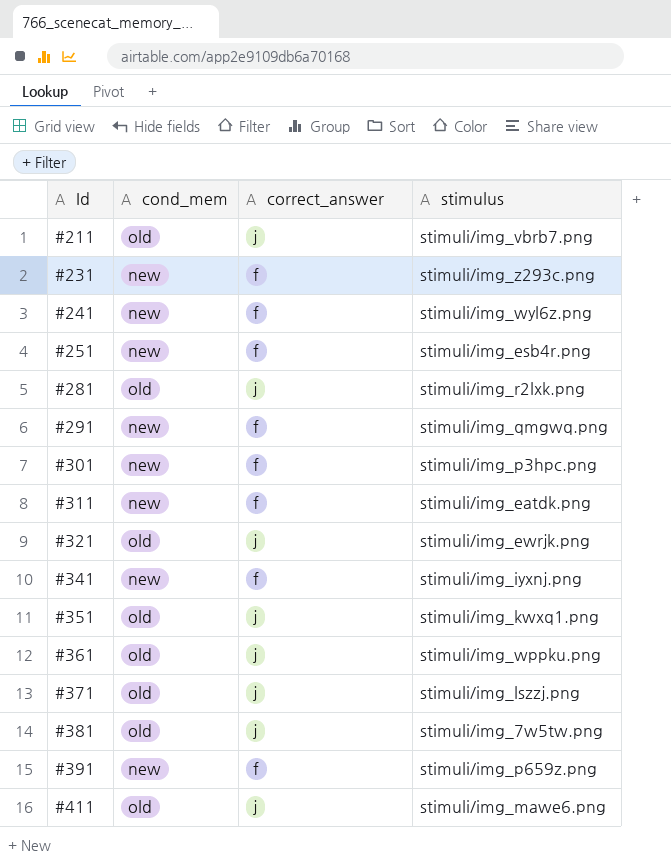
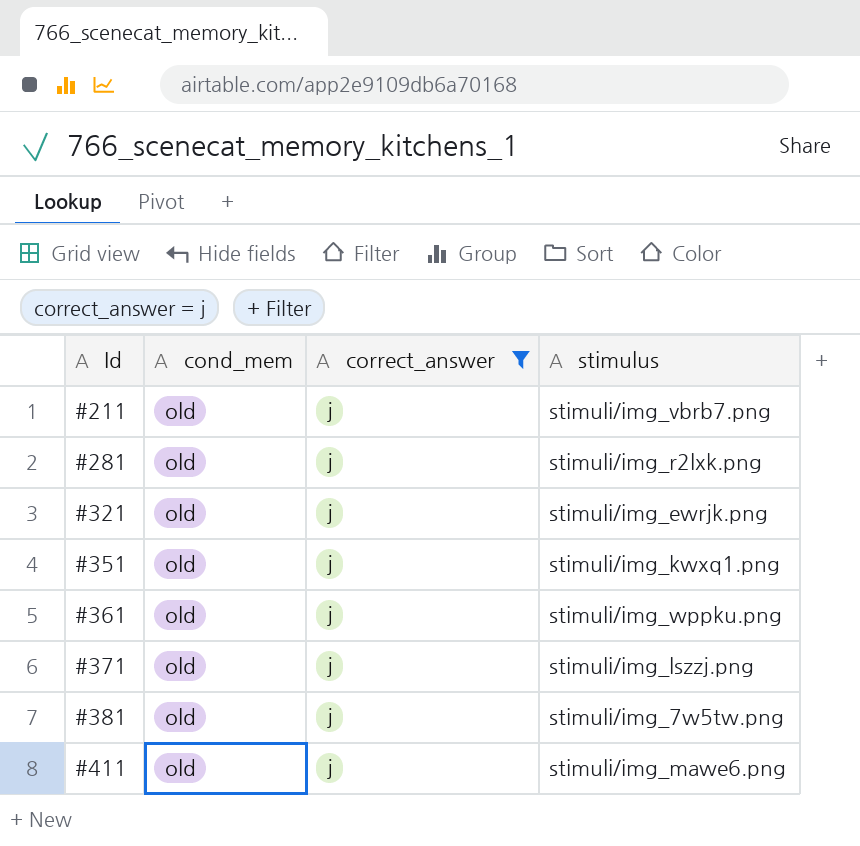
filter: none -> correct_answer = j

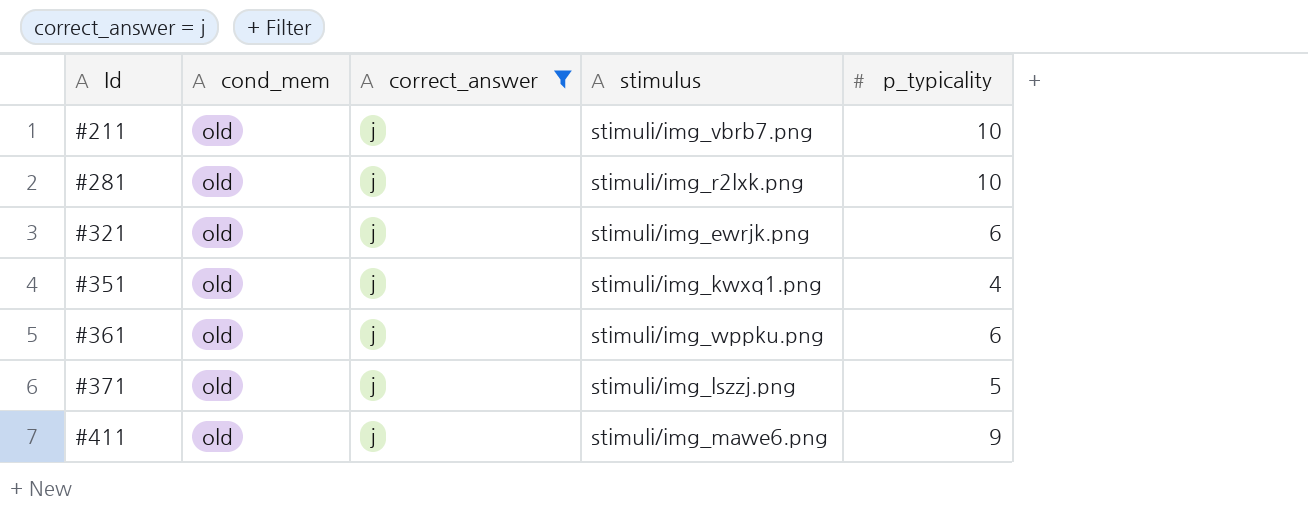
column p_typicality | position: none -> 5
row #381: old | j | stimuli/img_7w5tw.png -> none

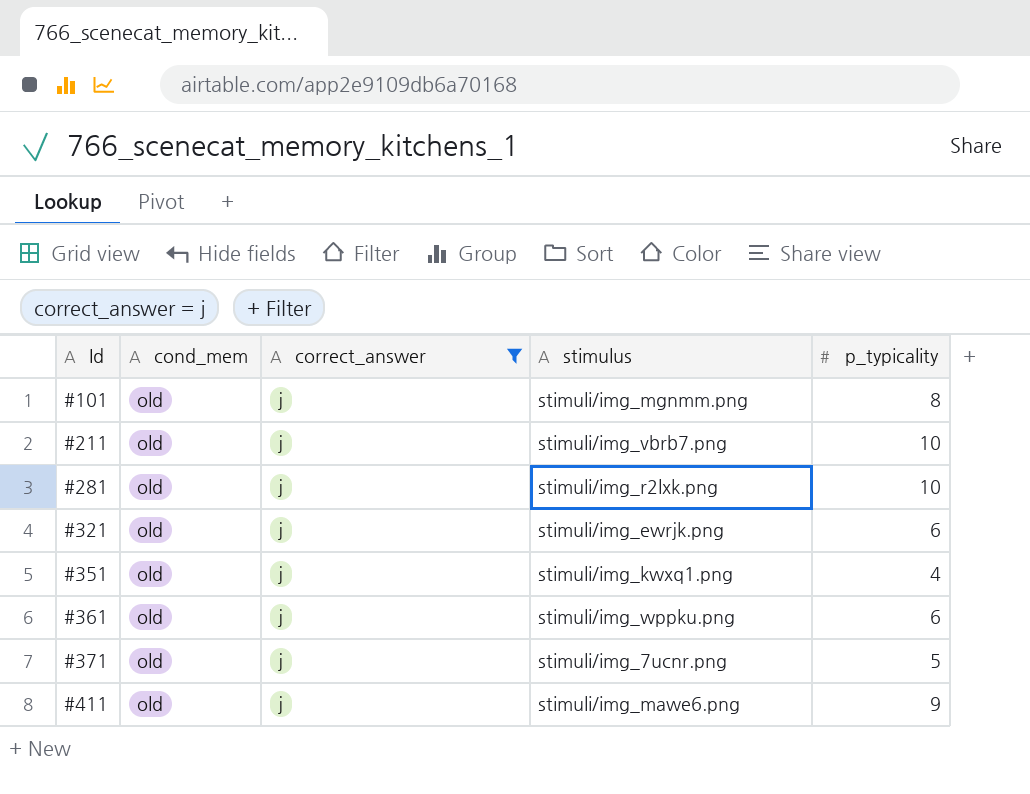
row #101: none -> old | j | stimuli/img_mgnmm.png | 8
#371 | stimulus: stimuli/img_lszzj.png -> stimuli/img_7ucnr.png

